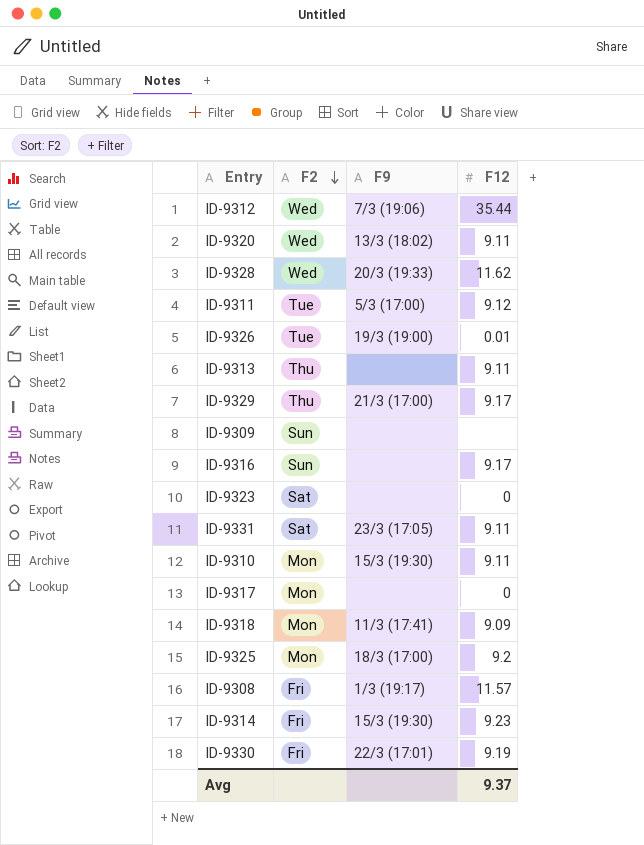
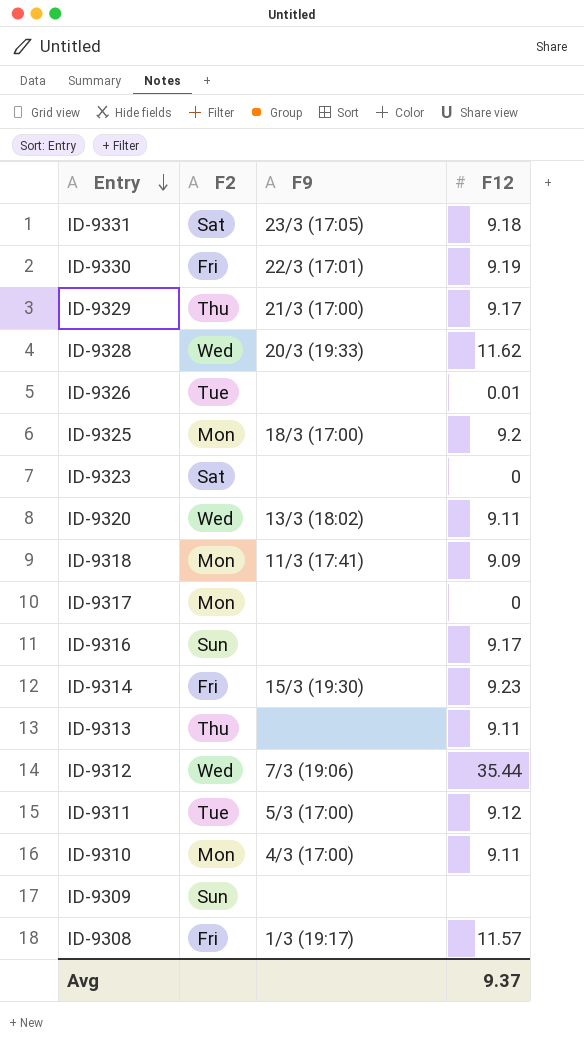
row order: F2 descending -> Entry descending
ID-9331 | F12: 9.11 -> 9.18
ID-9326 | F9: 19/3 (19:00) -> none
ID-9310 | F9: 15/3 (19:30) -> 4/3 (17:00)

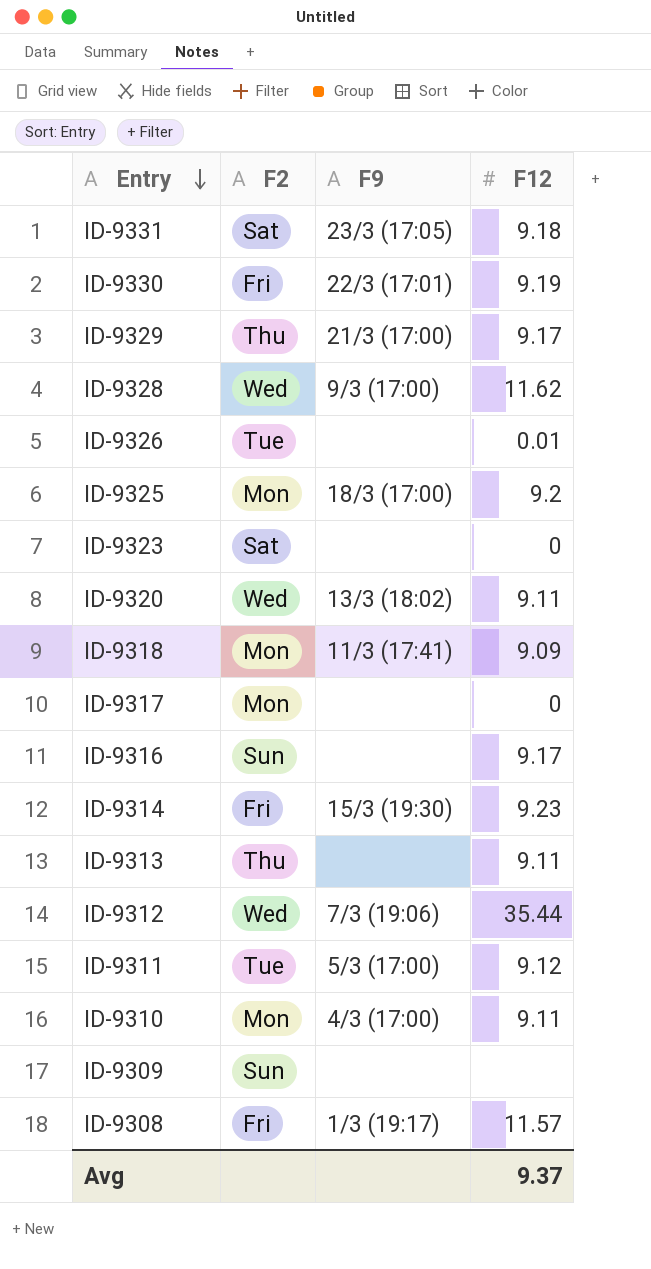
ID-9328 | F9: 20/3 (19:33) -> 9/3 (17:00)

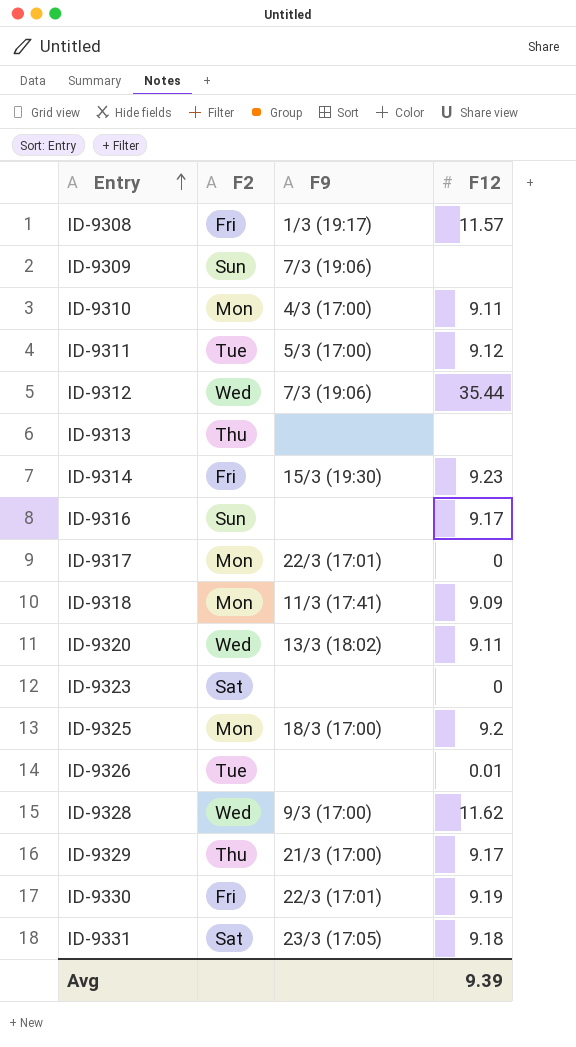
row order: Entry descending -> Entry ascending
ID-9309 | F9: none -> 7/3 (19:06)
ID-9313 | F12: 9.11 -> none
ID-9317 | F9: none -> 22/3 (17:01)
Avg | F12: 9.37 -> 9.39

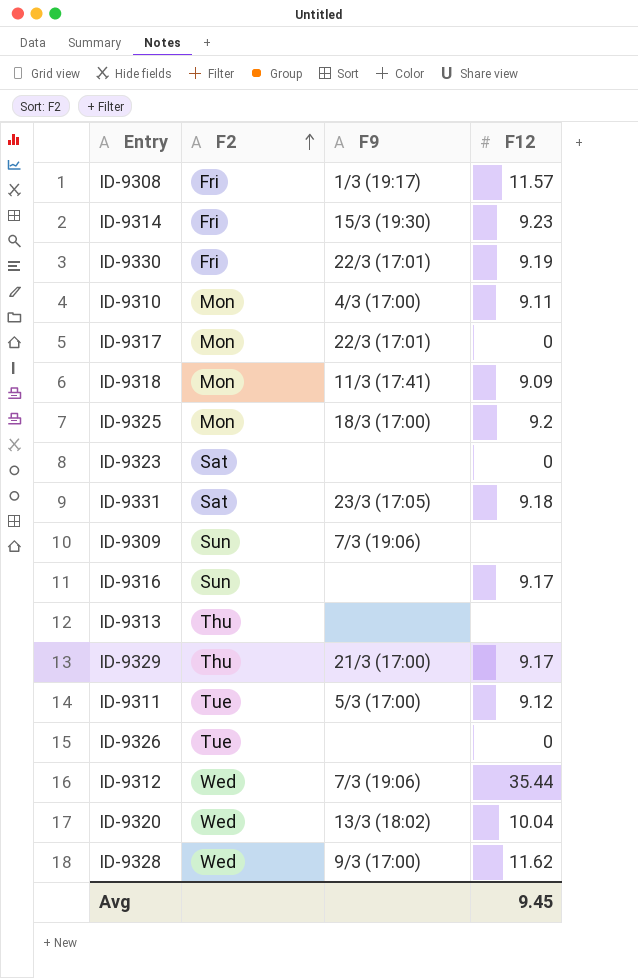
row order: Entry ascending -> F2 ascending
ID-9326 | F12: 0.01 -> 0
ID-9320 | F12: 9.11 -> 10.04
Avg | F12: 9.39 -> 9.45

